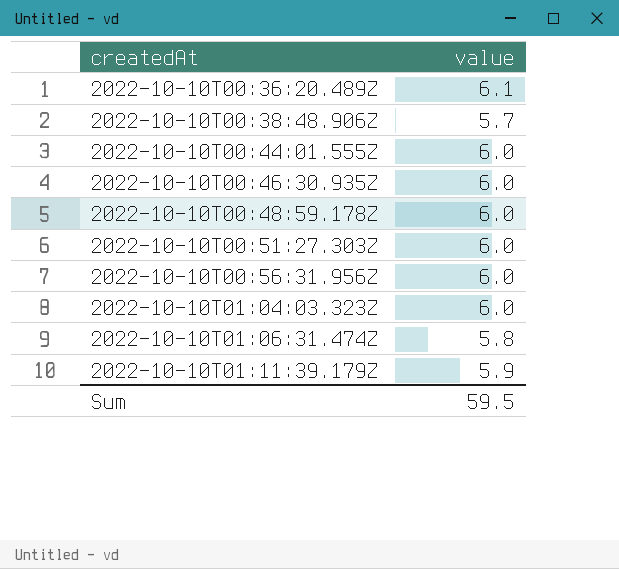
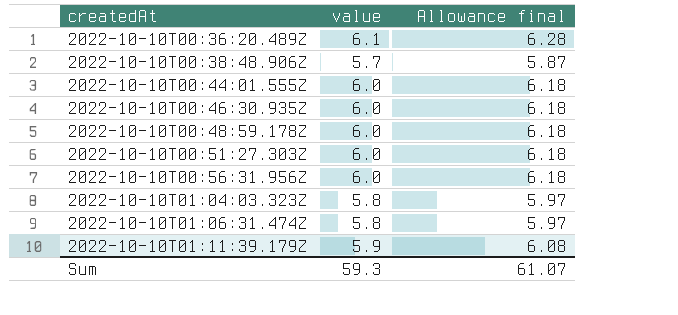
column Allowance final | formula: none -> [value] * 1.03
2022-10-10T01:04:03.323Z | value: 6.0 -> 5.8
Sum | value: 59.5 -> 59.3

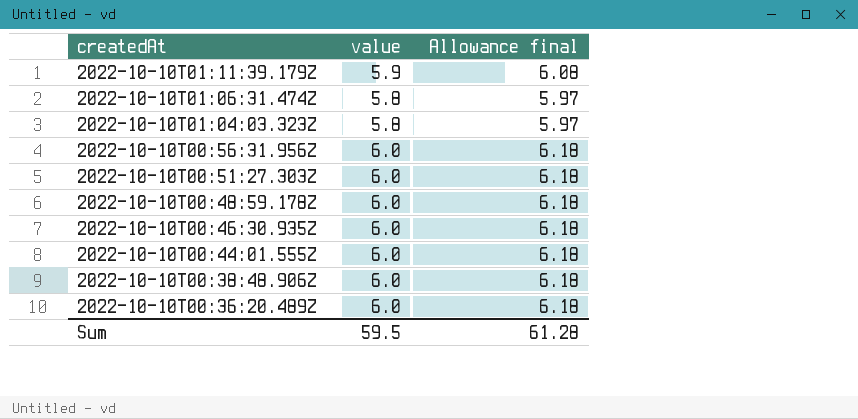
row order: createdAt ascending -> createdAt descending
2022-10-10T00:38:48.906Z | value: 5.7 -> 6.0
2022-10-10T00:38:48.906Z | Allowance final: 5.87 -> 6.18
2022-10-10T00:36:20.489Z | value: 6.1 -> 6.0
2022-10-10T00:36:20.489Z | Allowance final: 6.28 -> 6.18
Sum | value: 59.3 -> 59.5
Sum | Allowance final: 61.07 -> 61.28

